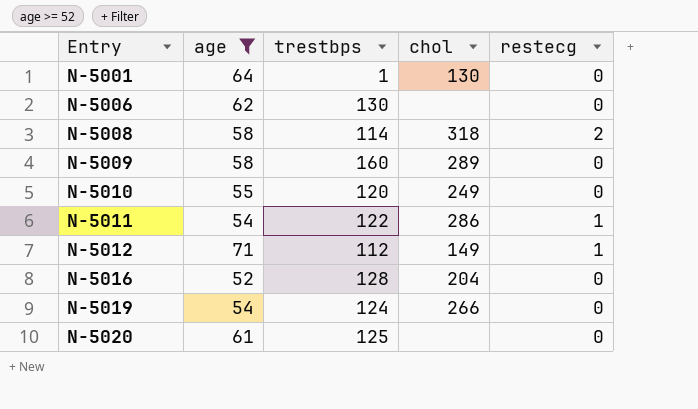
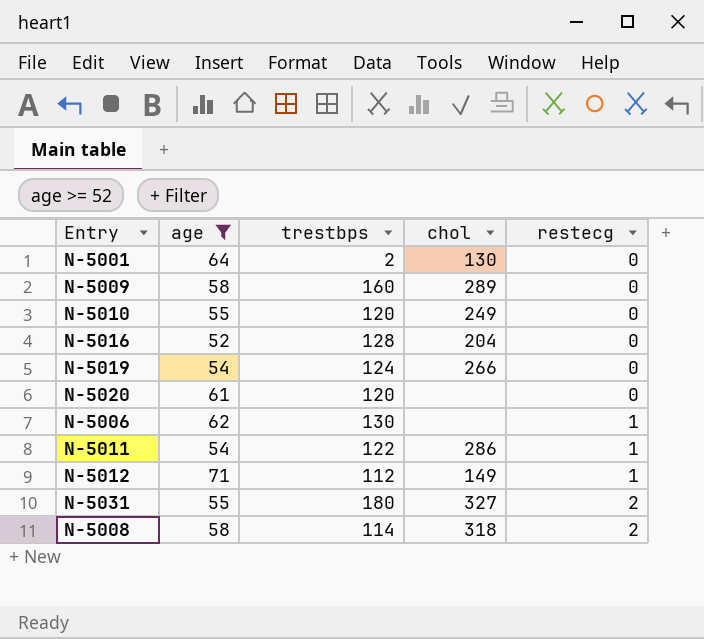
row order: Entry ascending -> restecg ascending
N-5001 | trestbps: 1 -> 2
N-5020 | trestbps: 125 -> 120
N-5006 | restecg: 0 -> 1
row N-5031: none -> 55 | 180 | 327 | 2

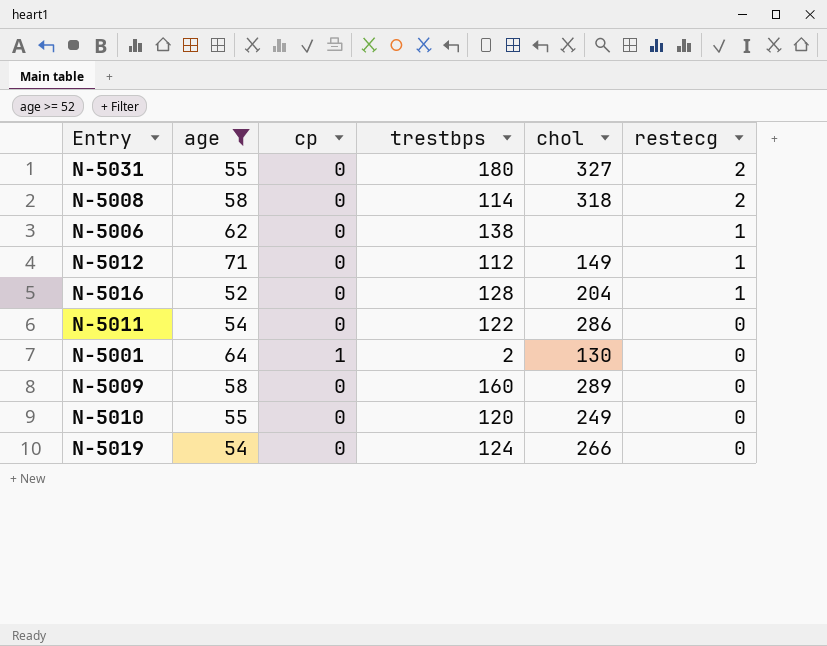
row order: restecg ascending -> restecg descending
column cp | position: none -> 3
row N-5020: 61 | 120 | none | 0 -> none
N-5006 | trestbps: 130 -> 138
N-5016 | restecg: 0 -> 1
N-5011 | restecg: 1 -> 0

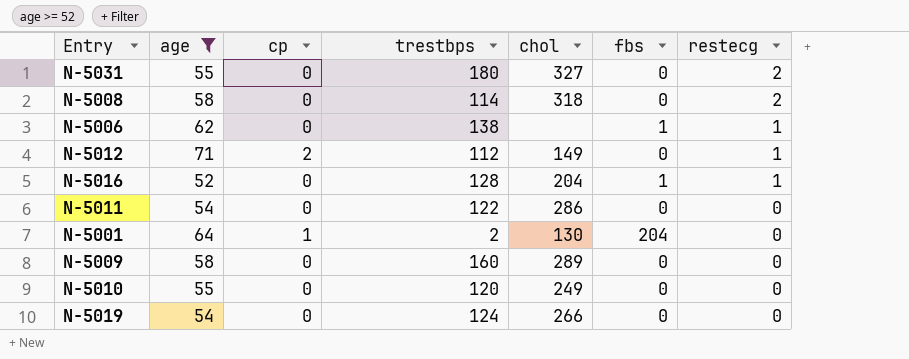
column fbs | position: none -> 6
N-5012 | cp: 0 -> 2

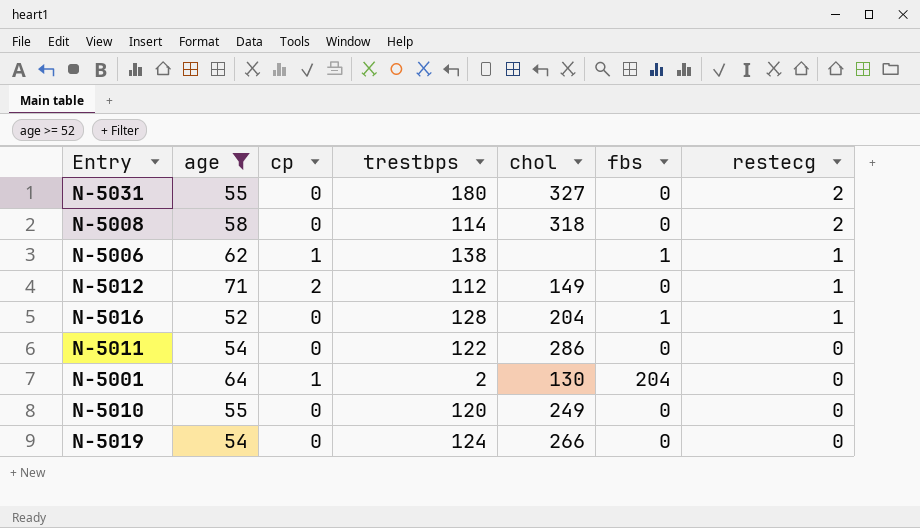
row N-5009: 58 | 0 | 160 | 289 | 0 | 0 -> none
N-5006 | cp: 0 -> 1

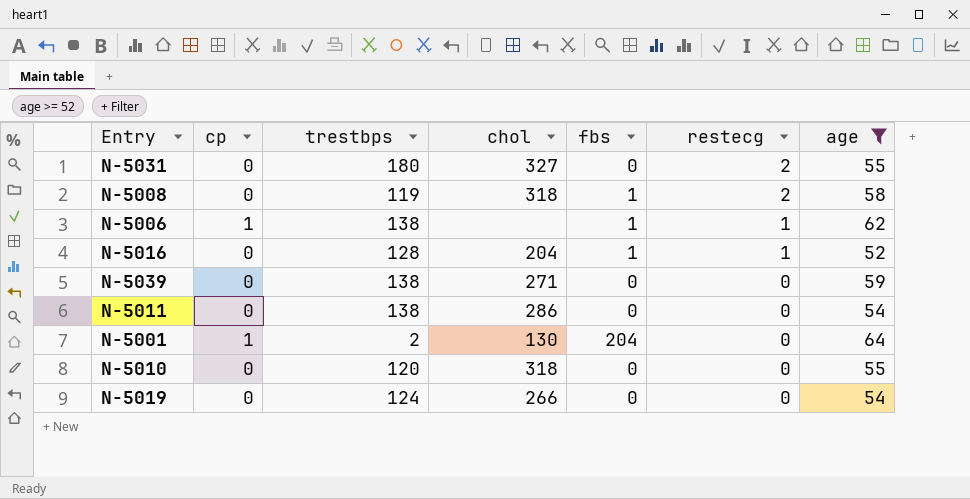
column age | position: 2 -> 7
row N-5012: 71 | 2 | 112 | 149 | 0 | 1 -> none
N-5008 | trestbps: 114 -> 119
N-5008 | fbs: 0 -> 1
row N-5039: none -> 0 | 138 | 271 | 0 | 0 | 59
N-5011 | trestbps: 122 -> 138
N-5010 | chol: 249 -> 318

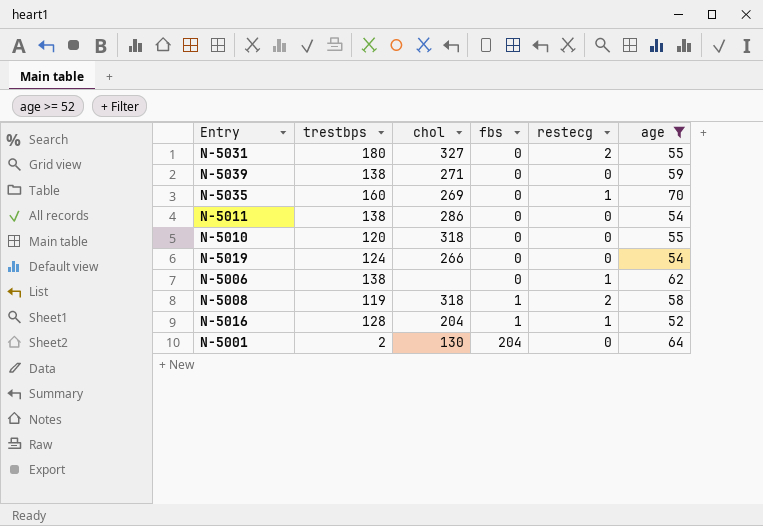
row order: restecg descending -> fbs ascending
column cp | position: 2 -> none
row N-5035: none -> 160 | 269 | 0 | 1 | 70
N-5006 | fbs: 1 -> 0

